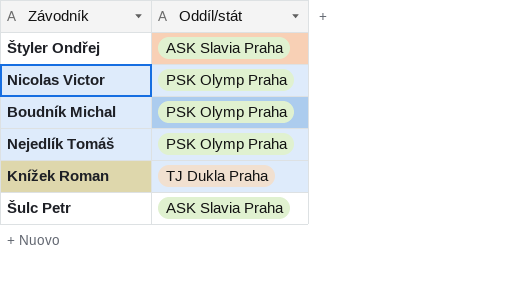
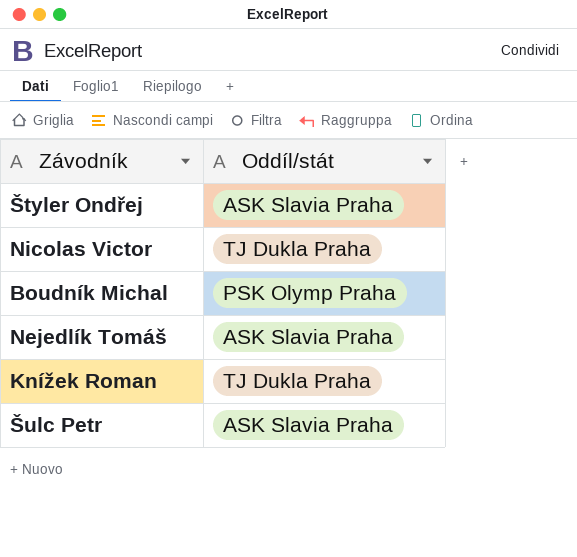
Nicolas Victor | Oddíl/stát: PSK Olymp Praha -> TJ Dukla Praha
Nejedlík Tomáš | Oddíl/stát: PSK Olymp Praha -> ASK Slavia Praha

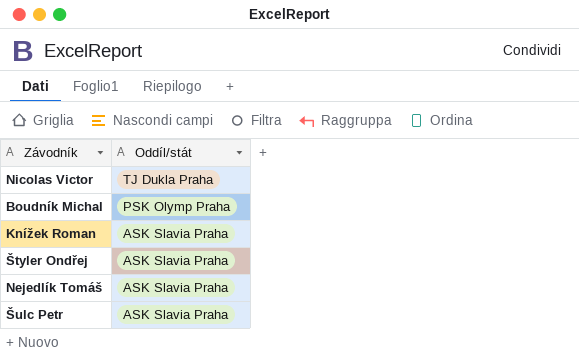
row order: none -> Oddíl/stát descending
Knížek Roman | Oddíl/stát: TJ Dukla Praha -> ASK Slavia Praha

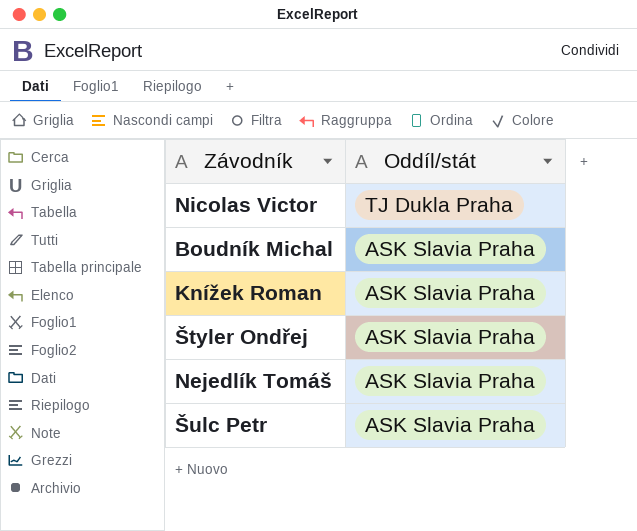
Boudník Michal | Oddíl/stát: PSK Olymp Praha -> ASK Slavia Praha

